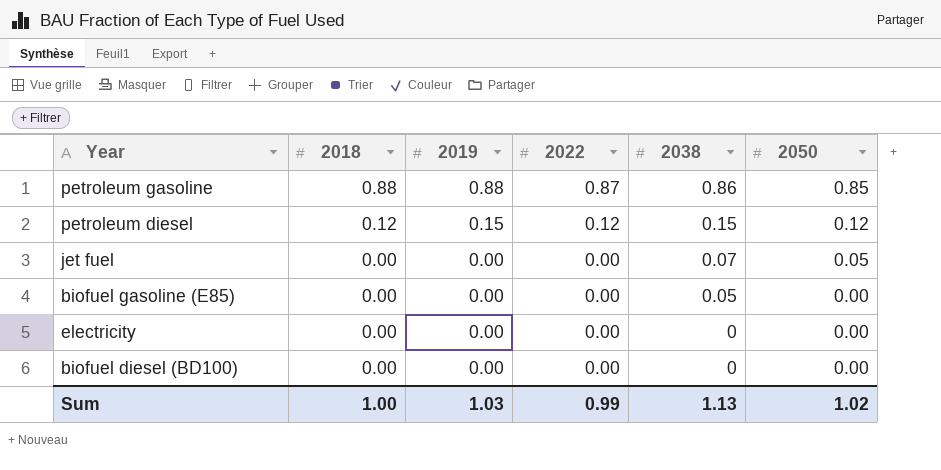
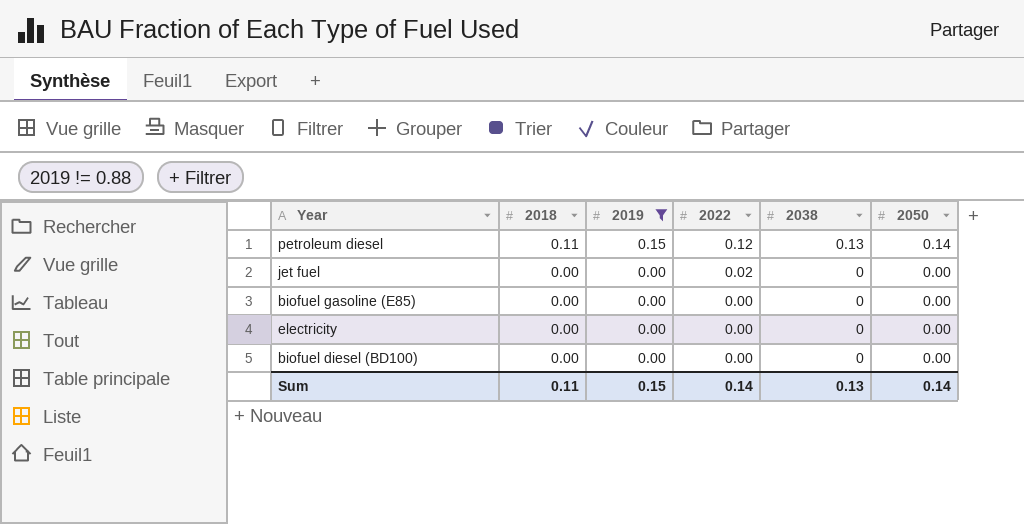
filter: none -> 2019 != 0.88
petroleum diesel | 2018: 0.12 -> 0.11
petroleum diesel | 2038: 0.15 -> 0.13
petroleum diesel | 2050: 0.12 -> 0.14
jet fuel | 2022: 0.00 -> 0.02
jet fuel | 2038: 0.07 -> 0
jet fuel | 2050: 0.05 -> 0.00
biofuel gasoline (E85) | 2038: 0.05 -> 0
Sum | 2018: 1.00 -> 0.11
Sum | 2019: 1.03 -> 0.15
Sum | 2022: 0.99 -> 0.14
Sum | 2038: 1.13 -> 0.13
Sum | 2050: 1.02 -> 0.14

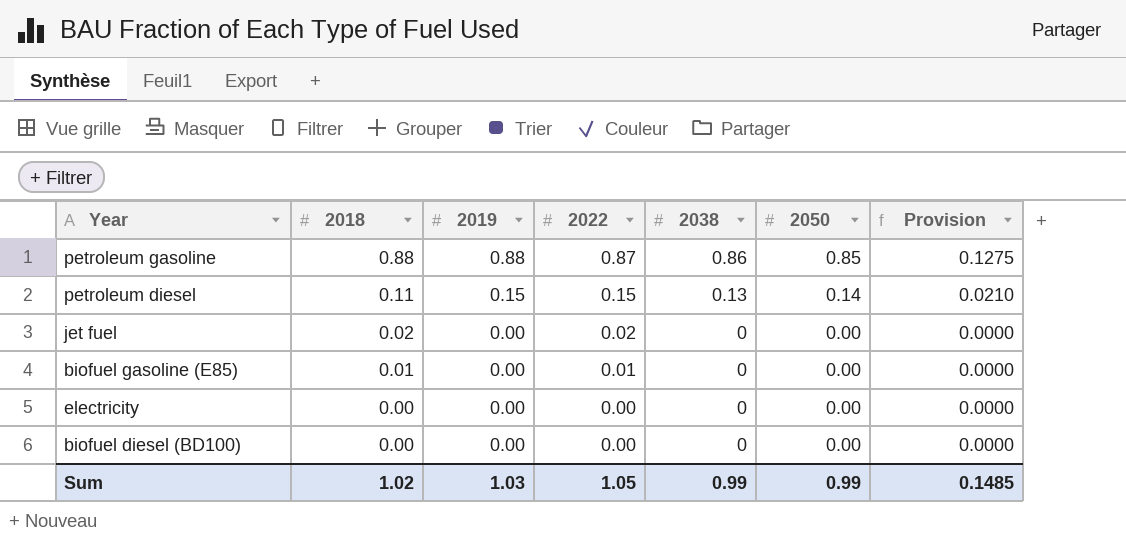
filter: 2019 != 0.88 -> none
column Provision | formula: none -> [2050] * 0.15
petroleum diesel | 2022: 0.12 -> 0.15
jet fuel | 2018: 0.00 -> 0.02
biofuel gasoline (E85) | 2018: 0.00 -> 0.01
biofuel gasoline (E85) | 2022: 0.00 -> 0.01
Sum | 2018: 0.11 -> 1.02
Sum | 2019: 0.15 -> 1.03
Sum | 2022: 0.14 -> 1.05
Sum | 2038: 0.13 -> 0.99
Sum | 2050: 0.14 -> 0.99

